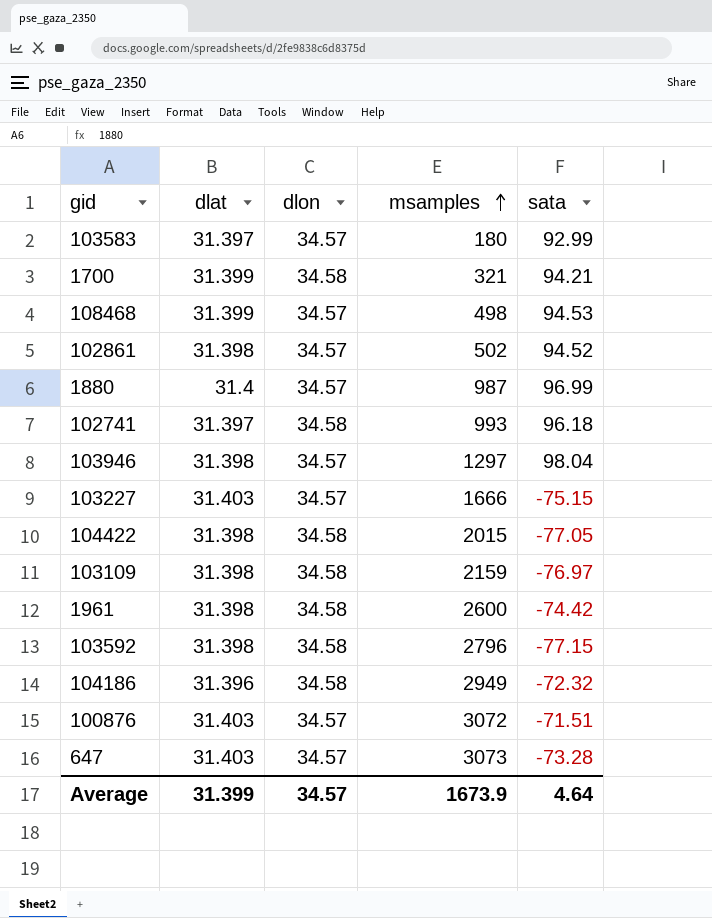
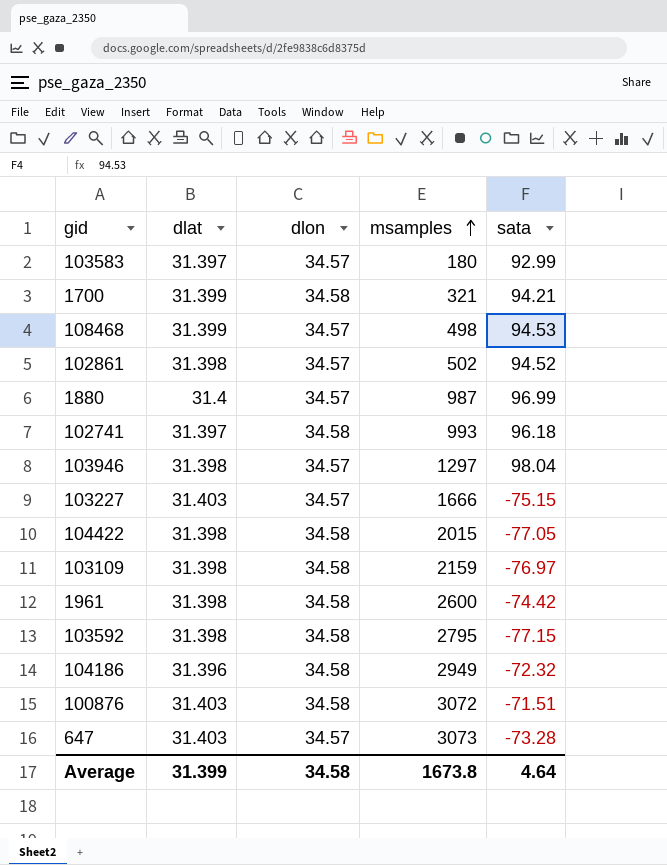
103592 | msamples: 2796 -> 2795
100876 | dlon: 34.57 -> 34.58
Average | dlon: 34.57 -> 34.58
Average | msamples: 1673.9 -> 1673.8

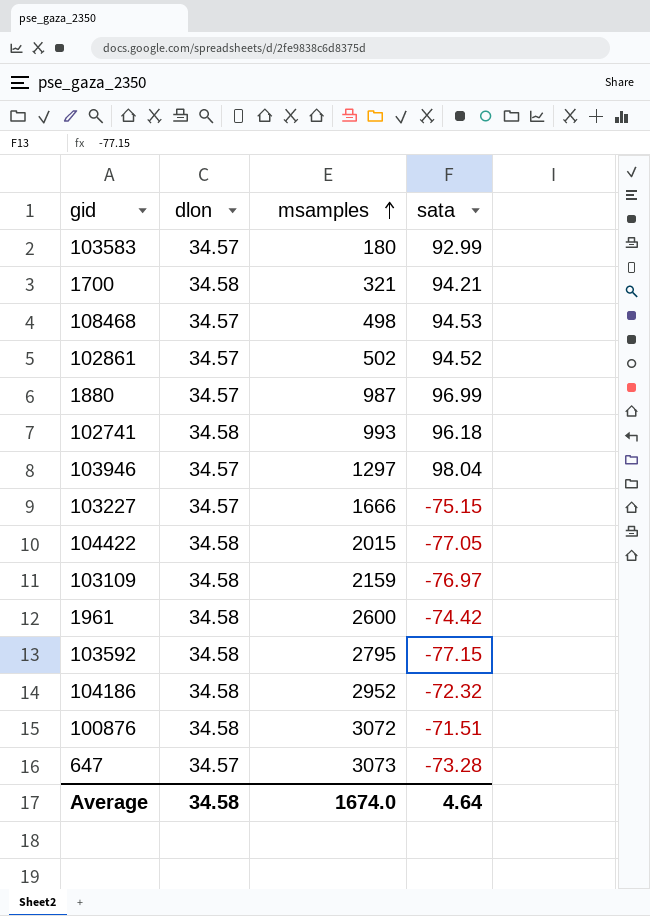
column dlat | position: 2 -> none
104186 | msamples: 2949 -> 2952
Average | msamples: 1673.8 -> 1674.0

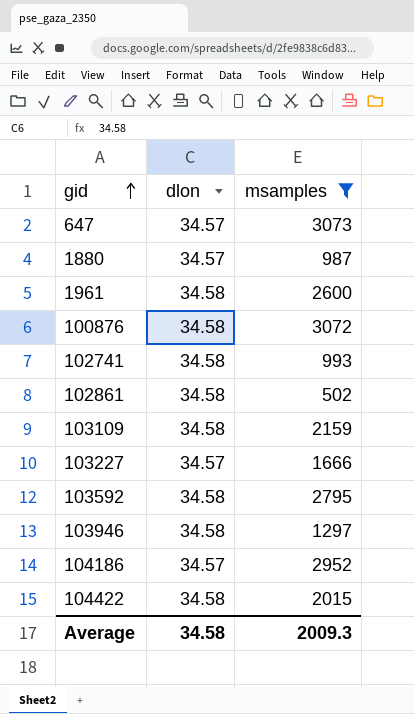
filter: none -> msamples >= 502
row order: msamples ascending -> gid ascending
column sata | position: 4 -> none
102861 | dlon: 34.57 -> 34.58
103946 | dlon: 34.57 -> 34.58
104186 | dlon: 34.58 -> 34.57
Average | msamples: 1674.0 -> 2009.3

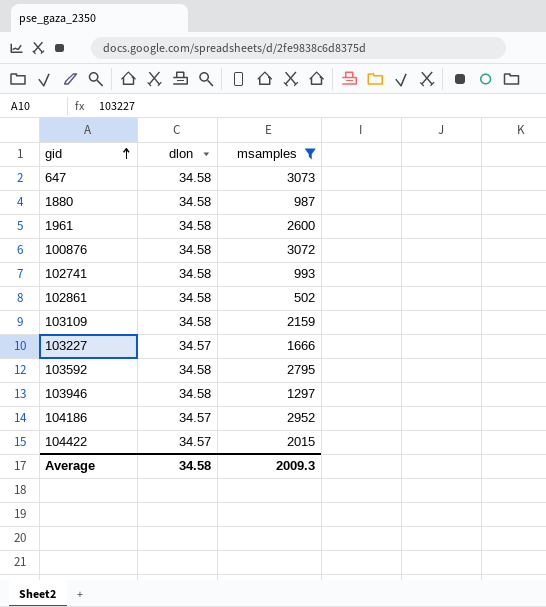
647 | dlon: 34.57 -> 34.58
1880 | dlon: 34.57 -> 34.58
104422 | dlon: 34.58 -> 34.57

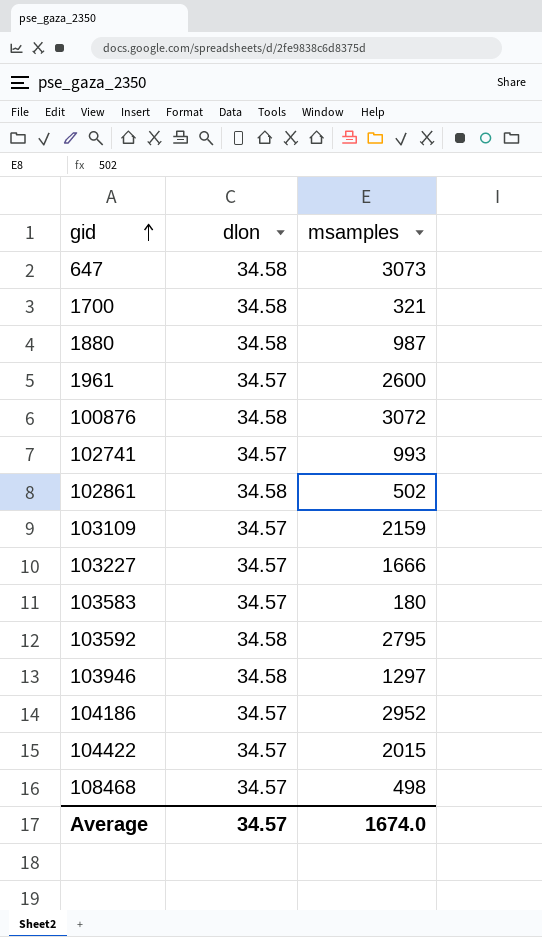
filter: msamples >= 502 -> none
1961 | dlon: 34.58 -> 34.57
102741 | dlon: 34.58 -> 34.57
103109 | dlon: 34.58 -> 34.57
Average | dlon: 34.58 -> 34.57
Average | msamples: 2009.3 -> 1674.0

